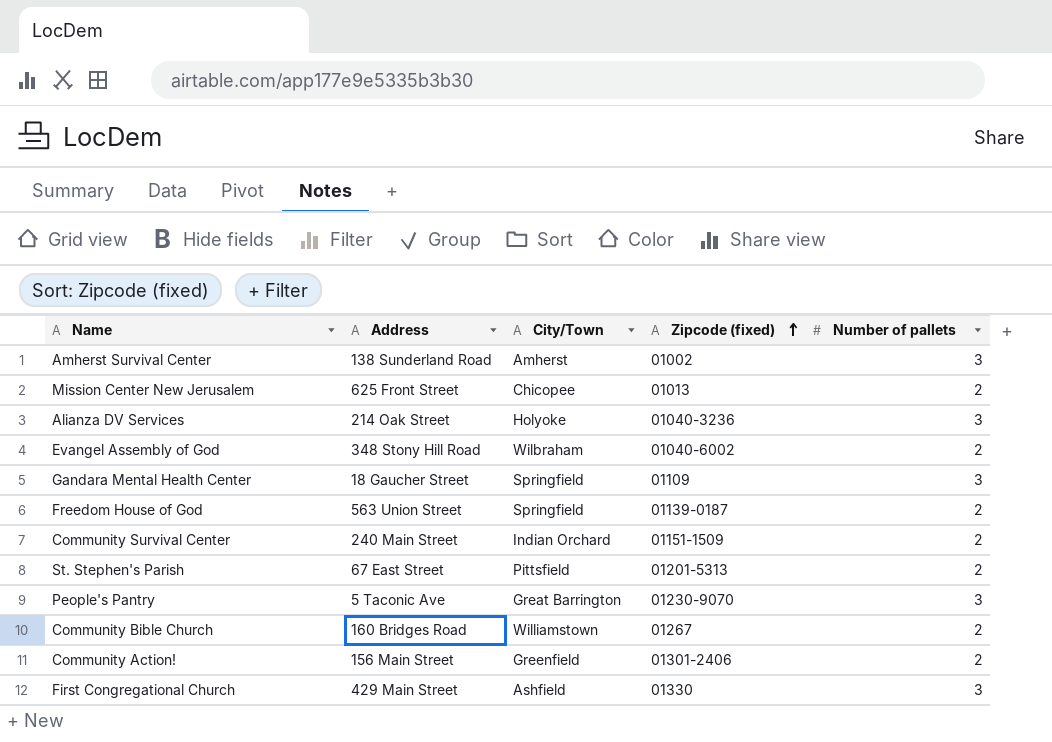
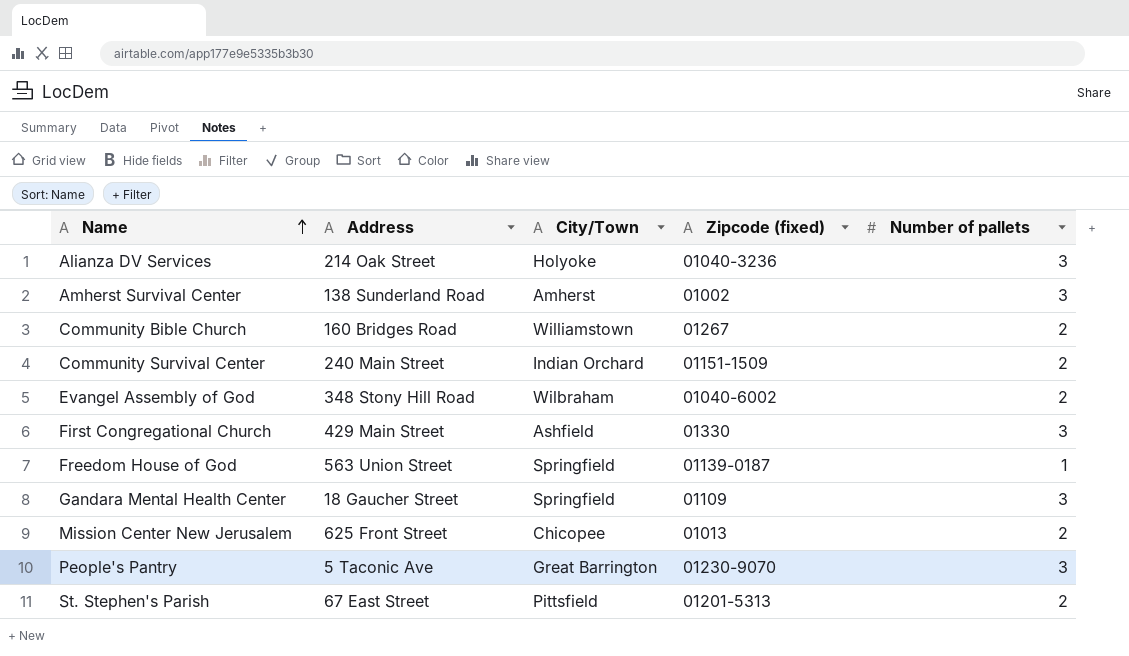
row order: Zipcode (fixed) ascending -> Name ascending
row Community Action!: 156 Main Street | Greenfield | 01301-2406 | 2 -> none
Freedom House of God | Number of pallets: 2 -> 1

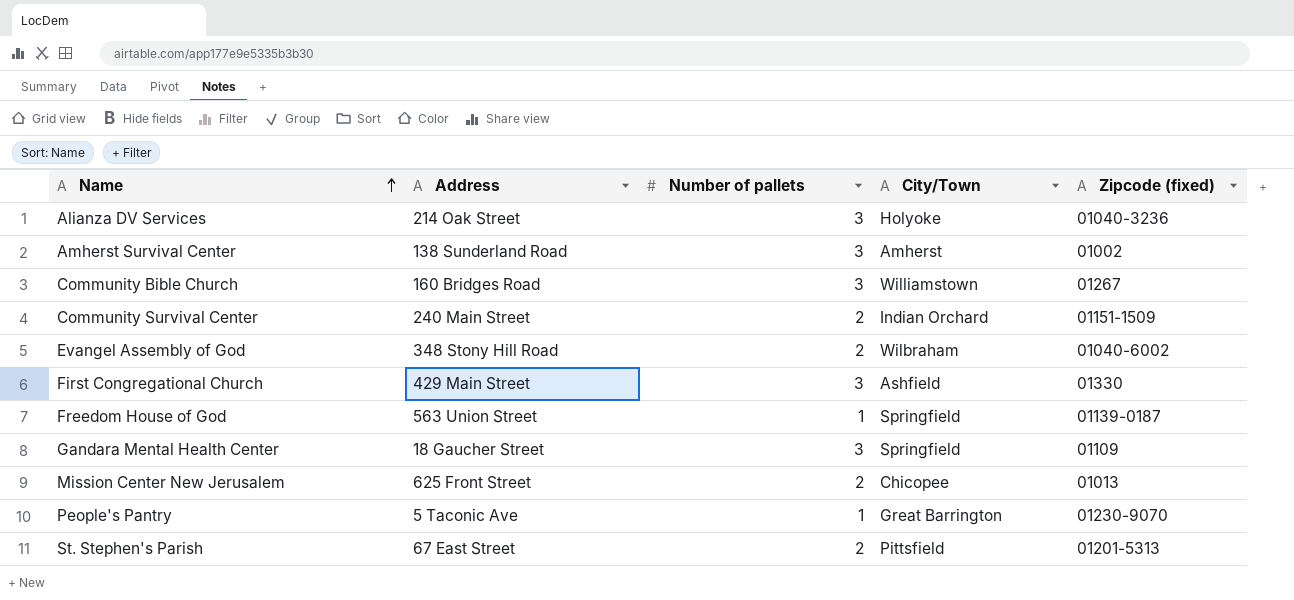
column Number of pallets | position: 5 -> 3
Community Bible Church | Number of pallets: 2 -> 3
People's Pantry | Number of pallets: 3 -> 1

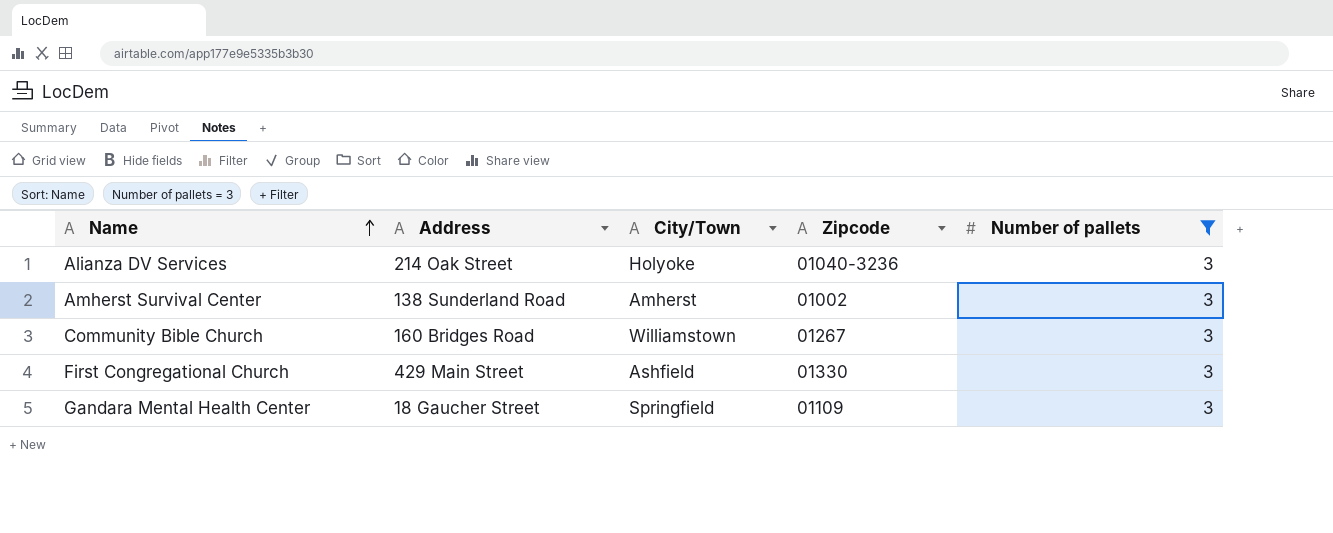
filter: none -> Number of pallets = 3
column name: Zipcode (fixed) -> Zipcode
column Number of pallets | position: 3 -> 5

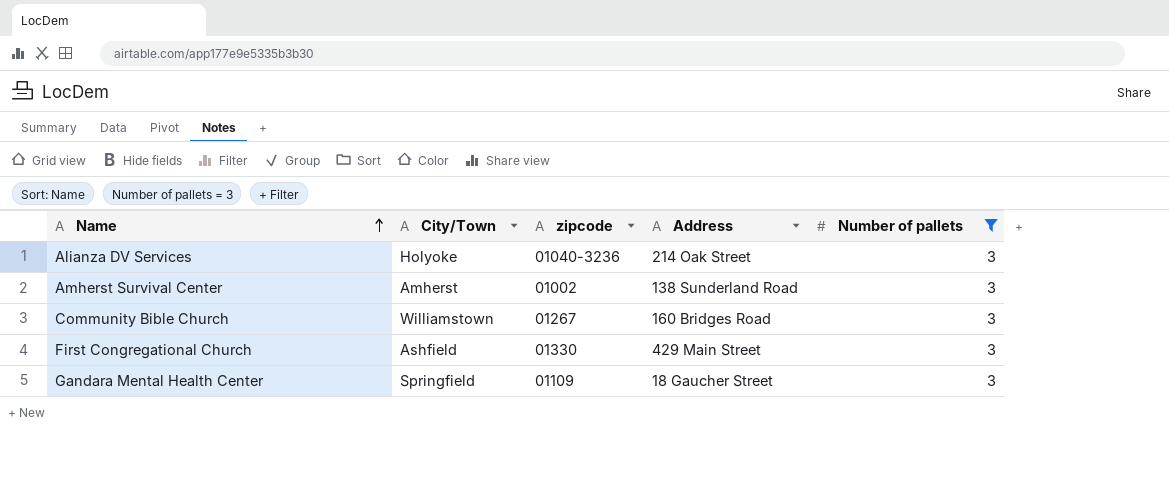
column name: Zipcode -> zipcode
column Address | position: 2 -> 4

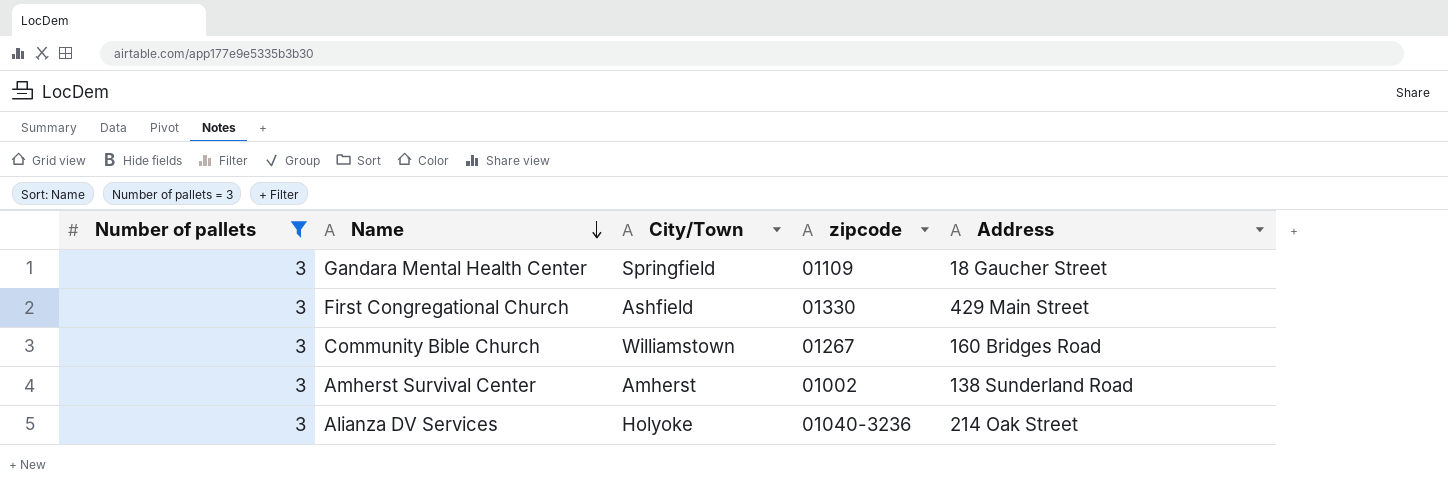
row order: Name ascending -> Name descending
column Number of pallets | position: 5 -> 1

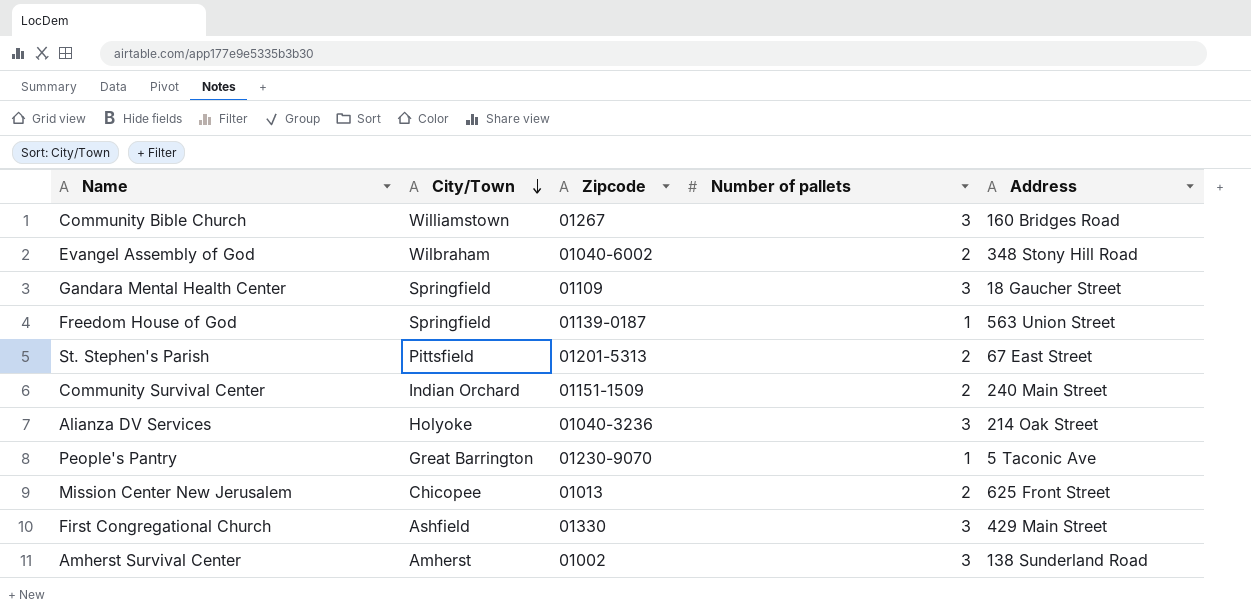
filter: Number of pallets = 3 -> none
row order: Name descending -> City/Town descending
column name: zipcode -> Zipcode
column Number of pallets | position: 1 -> 4

